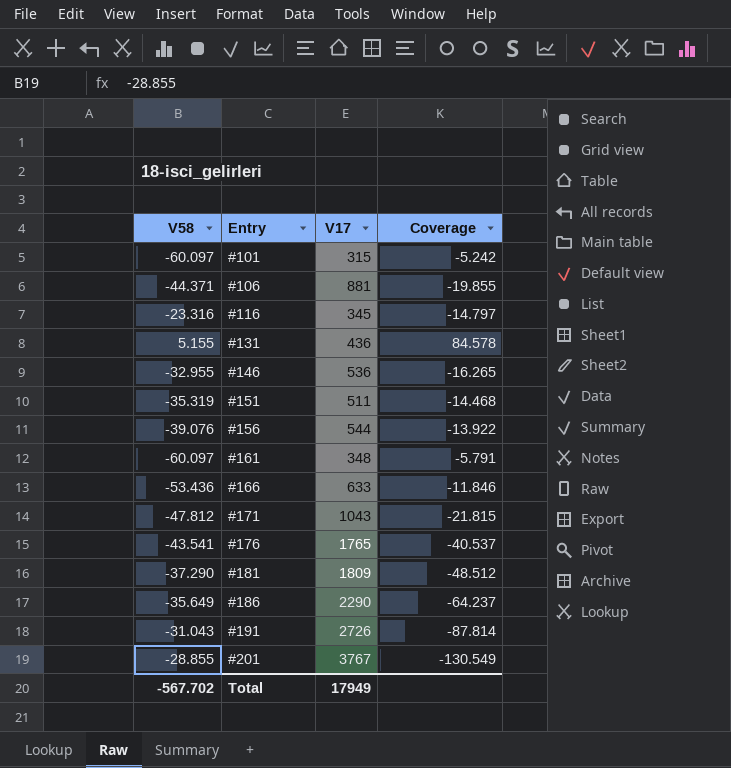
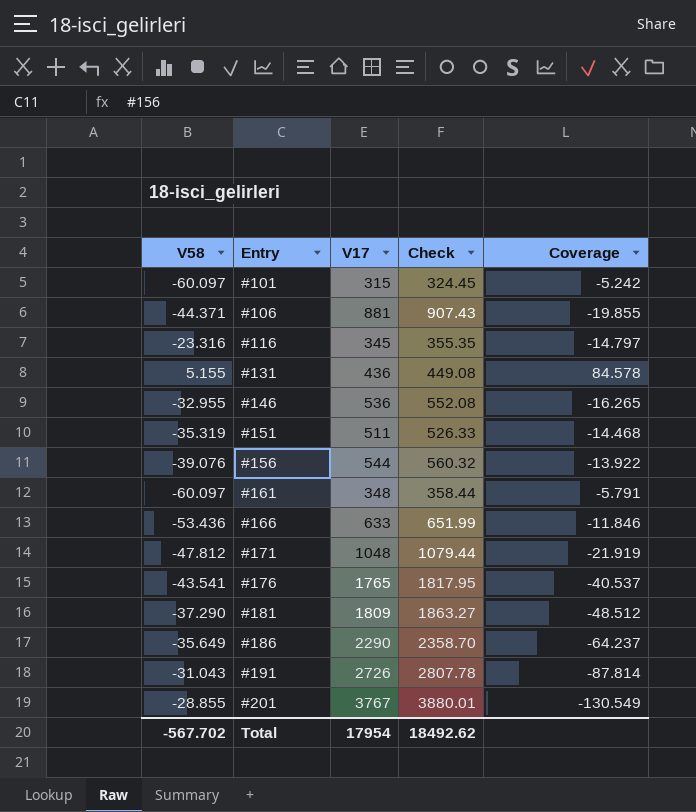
column Check | formula: none -> [V17] * 1.03
#171 | V17: 1043 -> 1048
#171 | Coverage: -21.815 -> -21.919
Total | V17: 17949 -> 17954

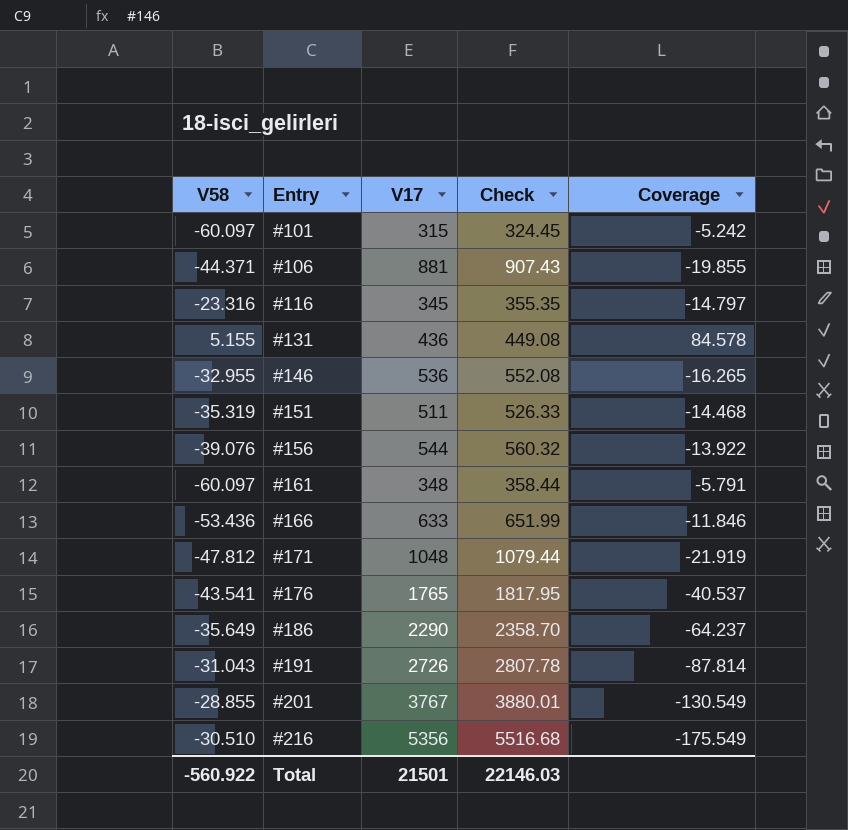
row #181: -37.290 | 1809 | 1863.27 | -48.512 -> none
row #216: none -> -30.510 | 5356 | 5516.68 | -175.549
Total | V58: -567.702 -> -560.922
Total | V17: 17954 -> 21501
Total | Check: 18492.62 -> 22146.03

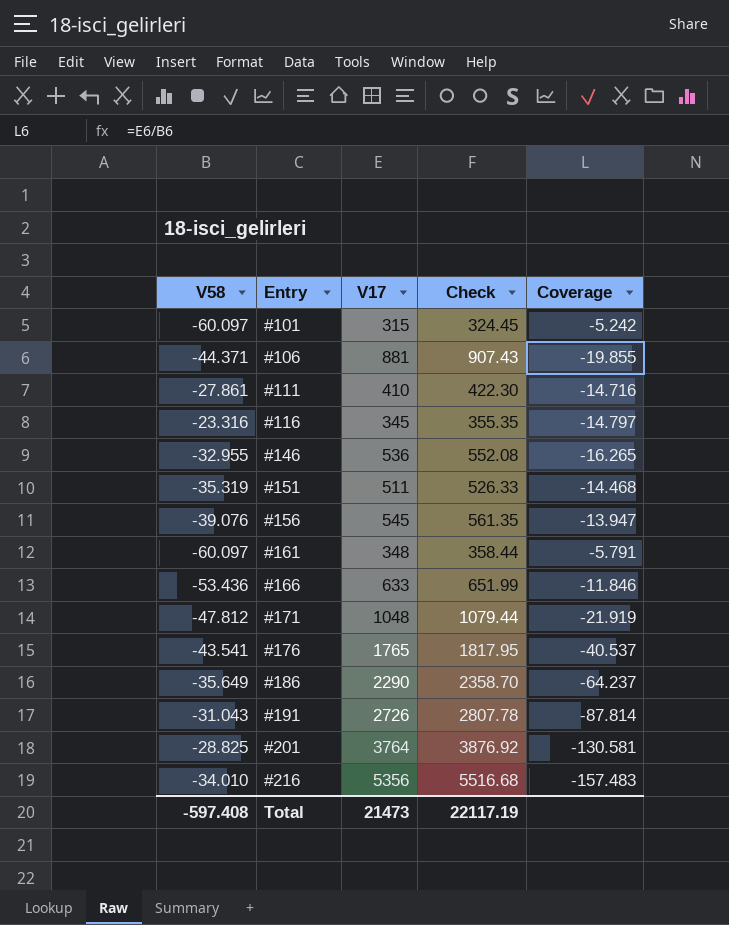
row #131: 5.155 | 436 | 449.08 | 84.578 -> none
row #111: none -> -27.861 | 410 | 422.30 | -14.716
#156 | V17: 544 -> 545
#156 | Check: 560.32 -> 561.35
#156 | Coverage: -13.922 -> -13.947
#201 | V58: -28.855 -> -28.825
#201 | V17: 3767 -> 3764
#201 | Check: 3880.01 -> 3876.92
#201 | Coverage: -130.549 -> -130.581
#216 | V58: -30.510 -> -34.010
#216 | Coverage: -175.549 -> -157.483
Total | V58: -560.922 -> -597.408
Total | V17: 21501 -> 21473
Total | Check: 22146.03 -> 22117.19

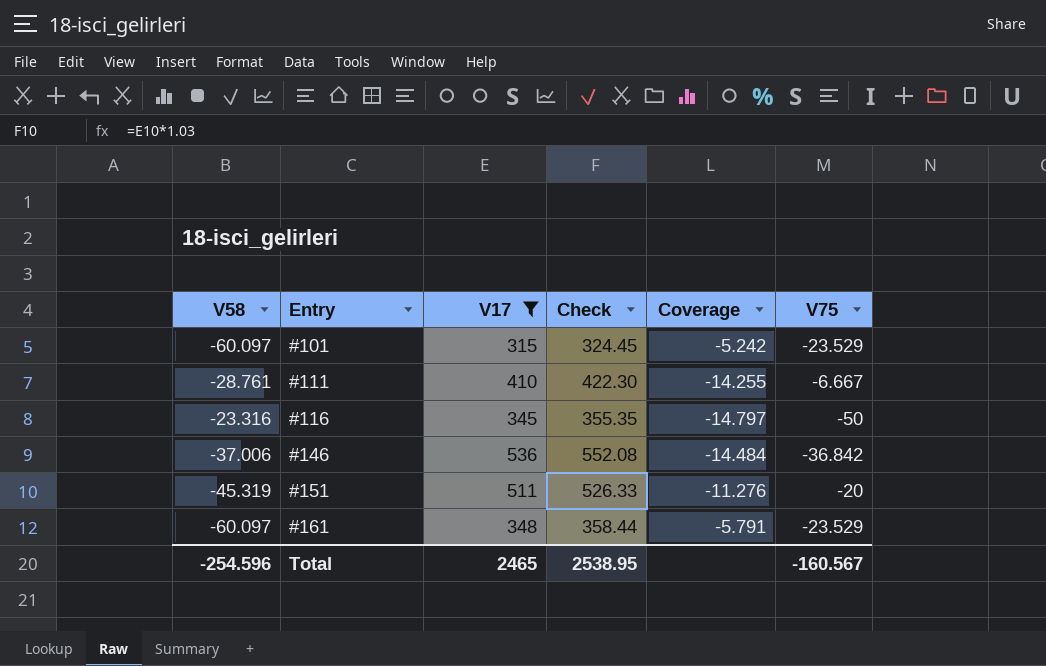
filter: none -> V17 <= 536
column V75 | position: none -> 6
#111 | V58: -27.861 -> -28.761
#111 | Coverage: -14.716 -> -14.255
#146 | V58: -32.955 -> -37.006
#146 | Coverage: -16.265 -> -14.484
#151 | V58: -35.319 -> -45.319
#151 | Coverage: -14.468 -> -11.276
Total | V58: -597.408 -> -254.596
Total | V17: 21473 -> 2465
Total | Check: 22117.19 -> 2538.95

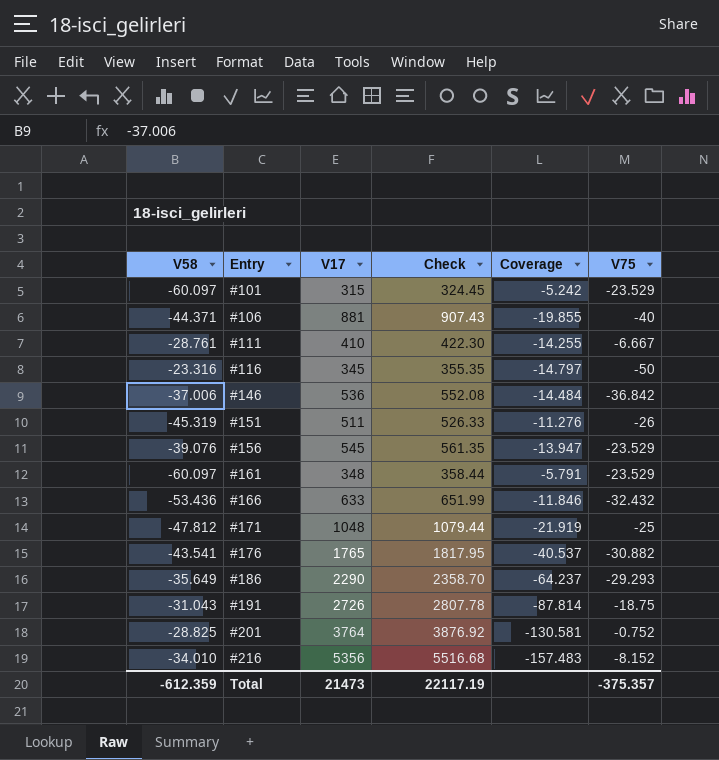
filter: V17 <= 536 -> none
#151 | V75: -20 -> -26
Total | V58: -254.596 -> -612.359
Total | V17: 2465 -> 21473
Total | Check: 2538.95 -> 22117.19
Total | V75: -160.567 -> -375.357

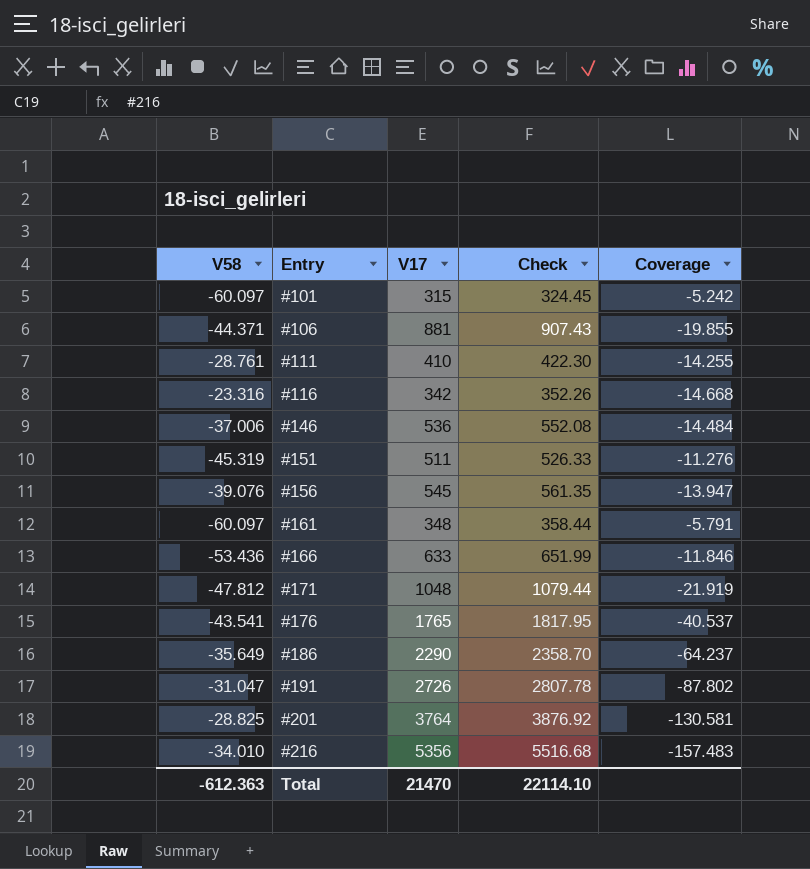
column V75 | position: 6 -> none
#116 | V17: 345 -> 342
#116 | Check: 355.35 -> 352.26
#116 | Coverage: -14.797 -> -14.668
#191 | V58: -31.043 -> -31.047
#191 | Coverage: -87.814 -> -87.802
Total | V58: -612.359 -> -612.363
Total | V17: 21473 -> 21470
Total | Check: 22117.19 -> 22114.10

